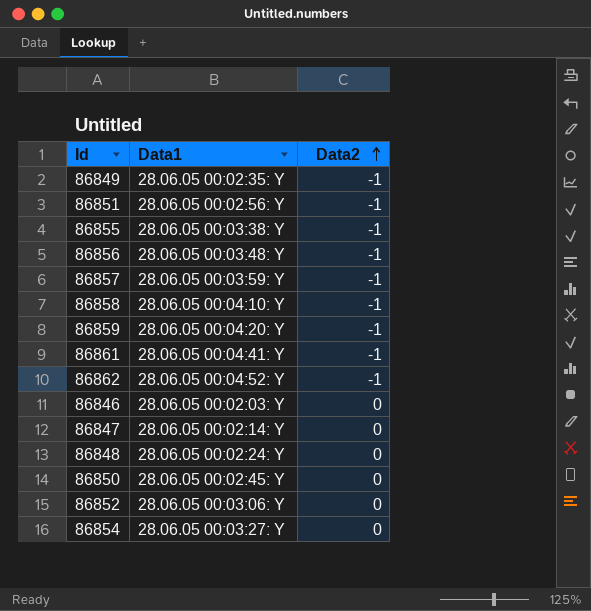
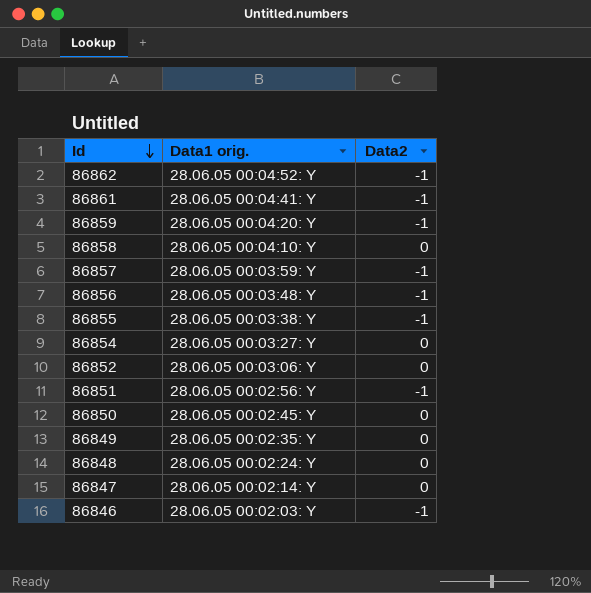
row order: Data2 ascending -> Id descending
column name: Data1 -> Data1 orig.
86858 | Data2: -1 -> 0
86849 | Data2: -1 -> 0
86846 | Data2: 0 -> -1

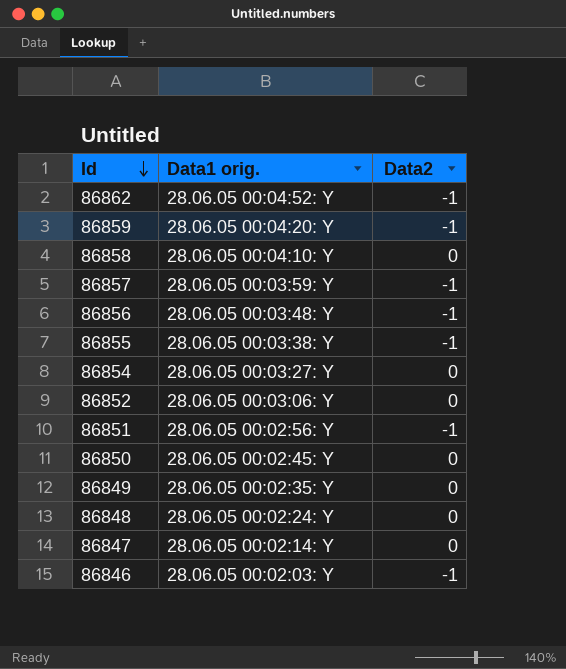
row 86861: 28.06.05 00:04:41: Y | -1 -> none

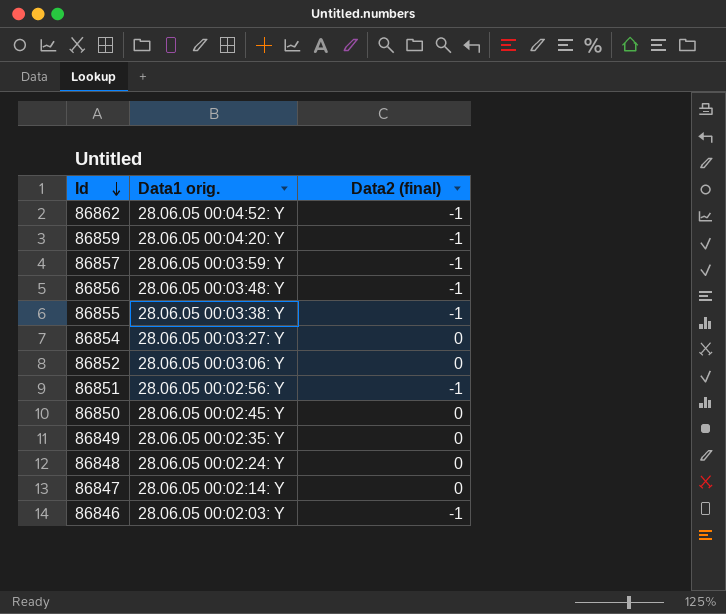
column name: Data2 -> Data2 (final)
row 86858: 28.06.05 00:04:10: Y | 0 -> none

